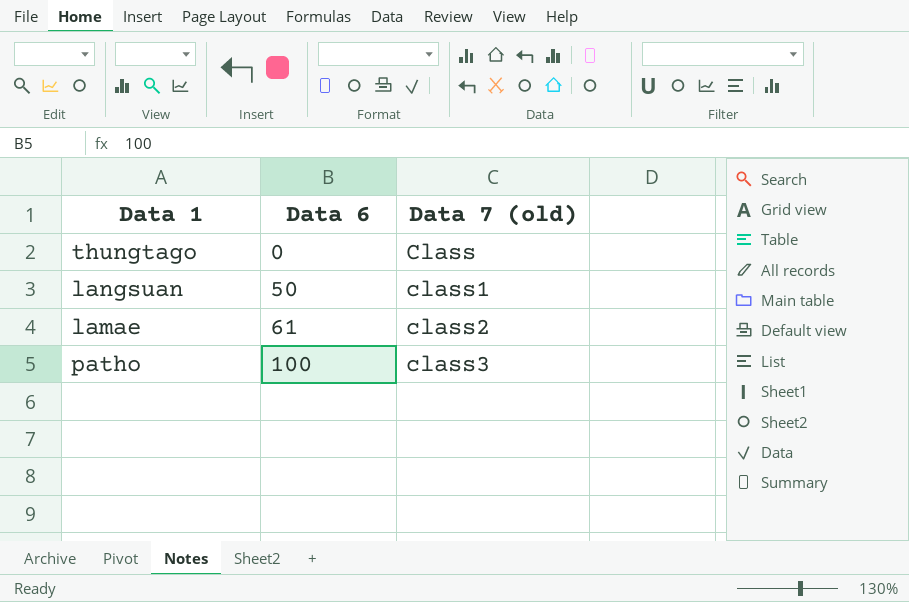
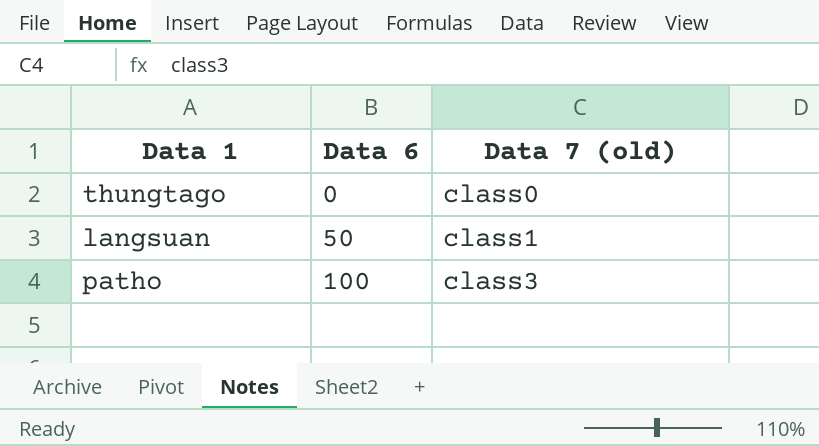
row lamae: 61 | class2 -> none
thungtago | Data 7 (old): Class -> class0

